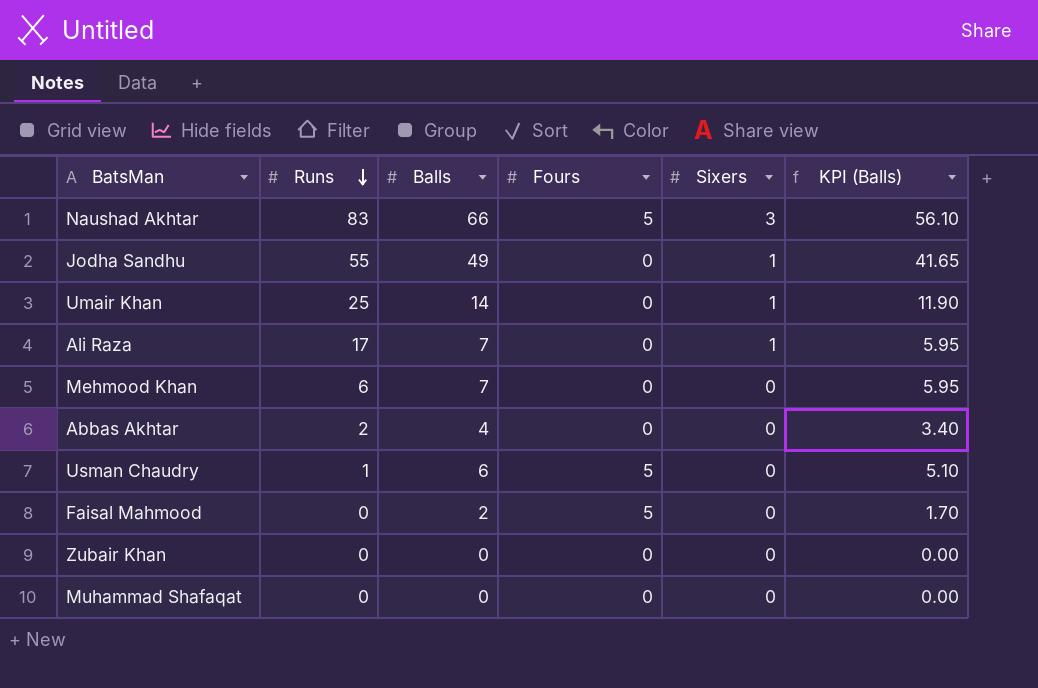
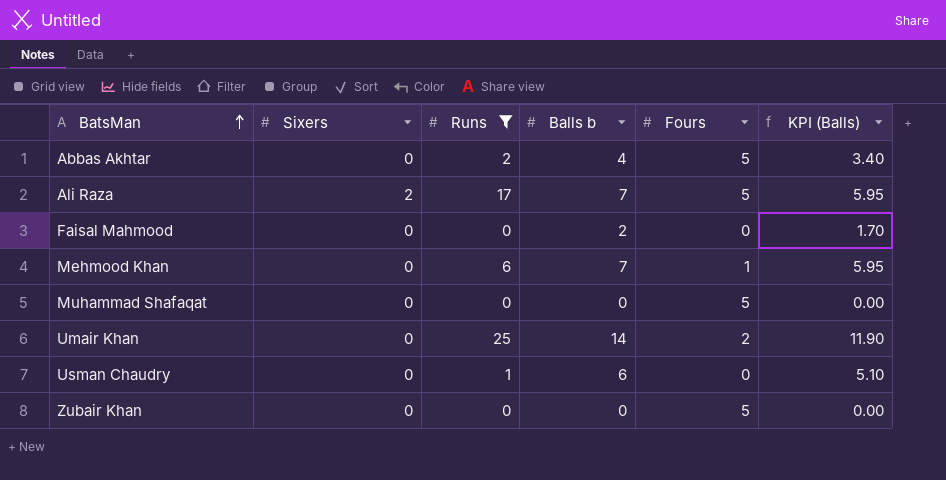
filter: none -> Runs <= 25
row order: Runs descending -> BatsMan ascending
column Sixers | position: 5 -> 2
column name: Balls -> Balls b
Abbas Akhtar | Fours: 0 -> 5
Ali Raza | Sixers: 1 -> 2
Ali Raza | Fours: 0 -> 5
Faisal Mahmood | Fours: 5 -> 0
Mehmood Khan | Fours: 0 -> 1
Muhammad Shafaqat | Fours: 0 -> 5
Umair Khan | Sixers: 1 -> 0
Umair Khan | Fours: 0 -> 2
Usman Chaudry | Fours: 5 -> 0
Zubair Khan | Fours: 0 -> 5

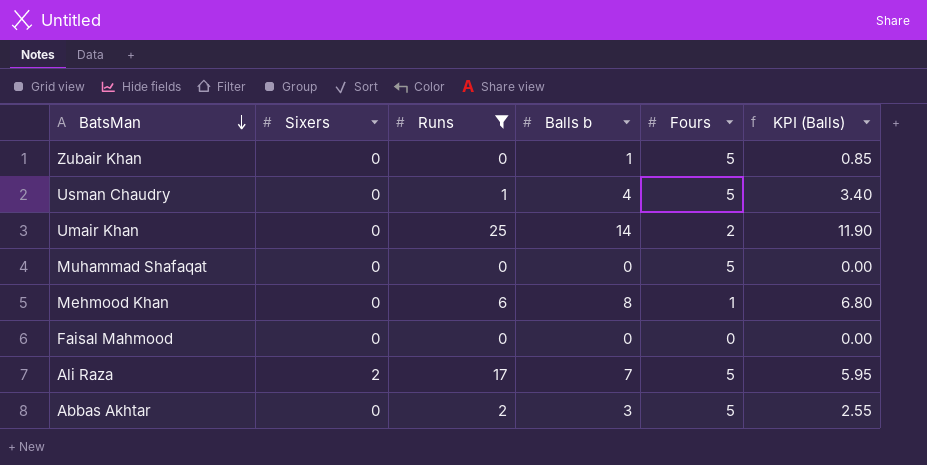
row order: BatsMan ascending -> BatsMan descending
Zubair Khan | Balls b: 0 -> 1
Zubair Khan | KPI (Balls): 0.00 -> 0.85
Usman Chaudry | Balls b: 6 -> 4
Usman Chaudry | Fours: 0 -> 5
Usman Chaudry | KPI (Balls): 5.10 -> 3.40
Mehmood Khan | Balls b: 7 -> 8
Mehmood Khan | KPI (Balls): 5.95 -> 6.80
Faisal Mahmood | Balls b: 2 -> 0
Faisal Mahmood | KPI (Balls): 1.70 -> 0.00
Abbas Akhtar | Balls b: 4 -> 3
Abbas Akhtar | KPI (Balls): 3.40 -> 2.55

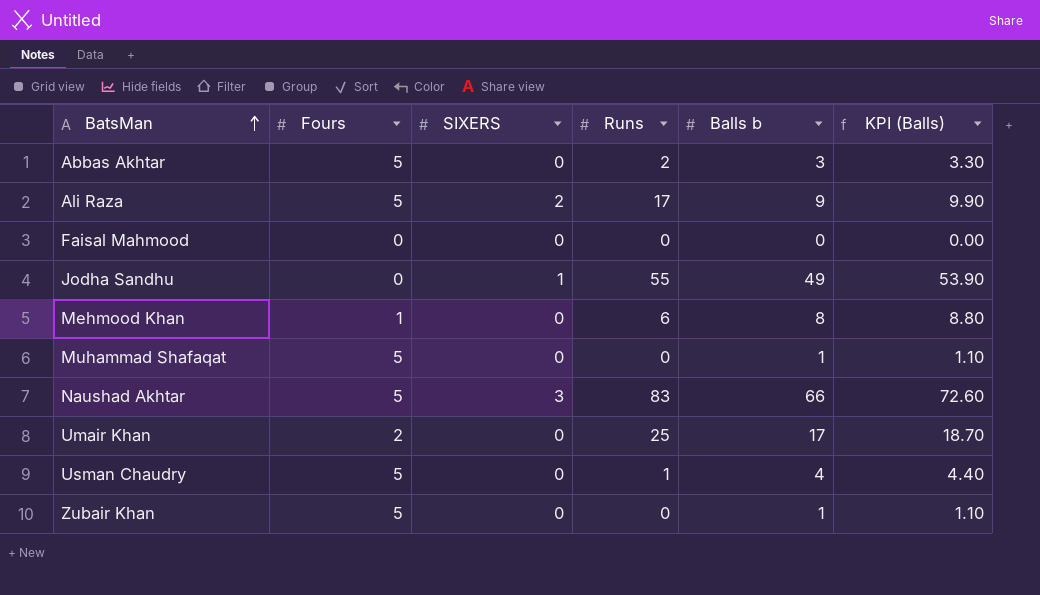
filter: Runs <= 25 -> none
row order: BatsMan descending -> BatsMan ascending
column Fours | position: 5 -> 2
column name: Sixers -> SIXERS
column KPI (Balls) | formula: [Balls b] * 0.85 -> [Balls b] * 1.1
Ali Raza | Balls b: 7 -> 9
Muhammad Shafaqat | Balls b: 0 -> 1
Umair Khan | Balls b: 14 -> 17

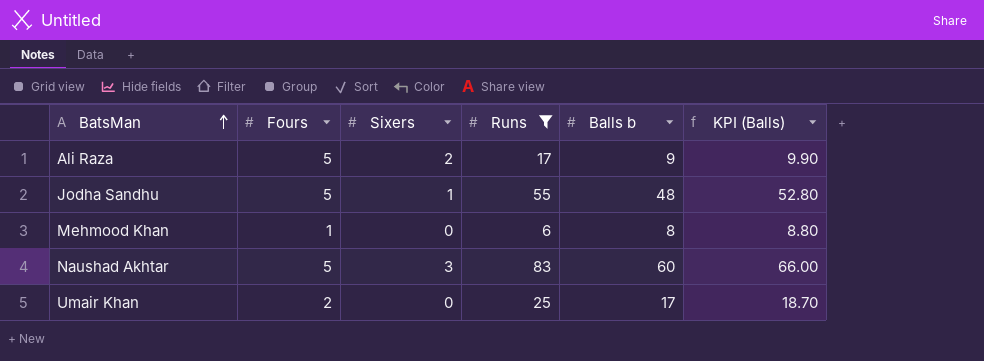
filter: none -> Runs >= 6
column name: SIXERS -> Sixers
Jodha Sandhu | Fours: 0 -> 5
Jodha Sandhu | Balls b: 49 -> 48
Jodha Sandhu | KPI (Balls): 53.90 -> 52.80
Naushad Akhtar | Balls b: 66 -> 60
Naushad Akhtar | KPI (Balls): 72.60 -> 66.00

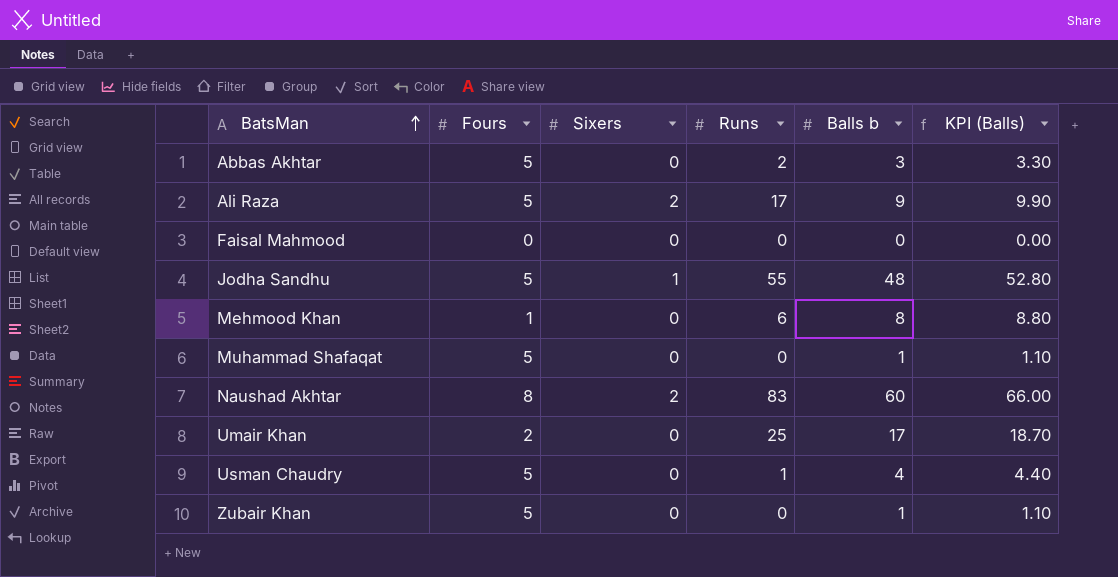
filter: Runs >= 6 -> none
Naushad Akhtar | Fours: 5 -> 8
Naushad Akhtar | Sixers: 3 -> 2

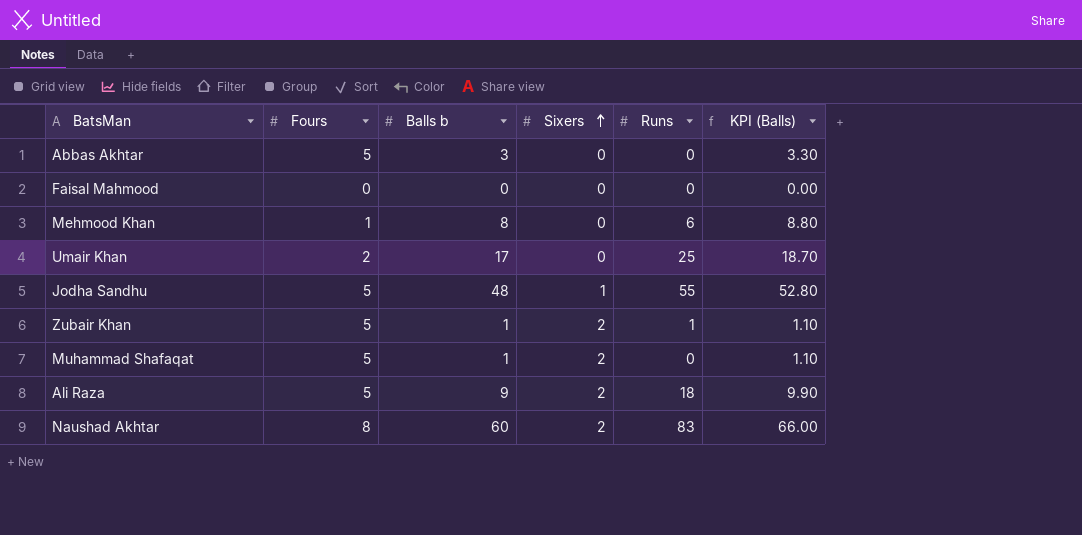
row order: BatsMan ascending -> Sixers ascending
column Balls b | position: 5 -> 3
row Usman Chaudry: 5 | 0 | 1 | 4 | 4.40 -> none
Abbas Akhtar | Runs: 2 -> 0
Zubair Khan | Sixers: 0 -> 2
Zubair Khan | Runs: 0 -> 1
Muhammad Shafaqat | Sixers: 0 -> 2
Ali Raza | Runs: 17 -> 18

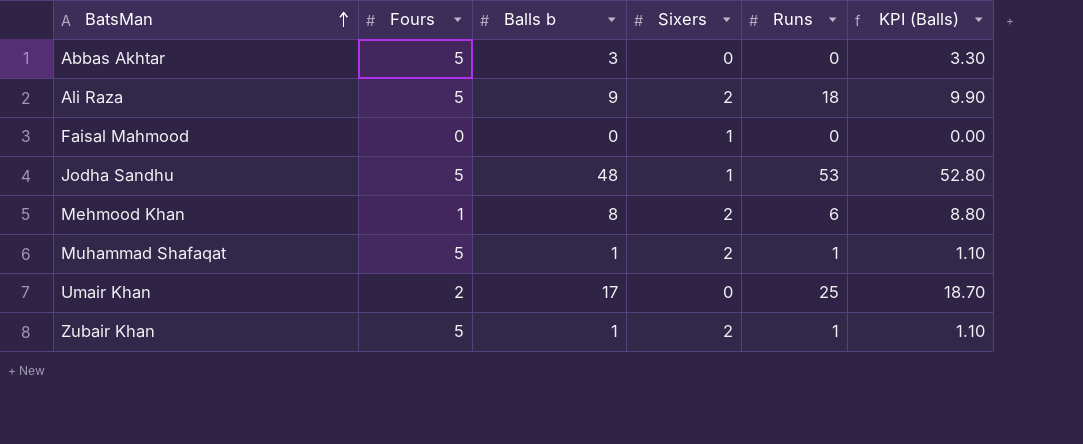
row order: Sixers ascending -> BatsMan ascending
row Naushad Akhtar: 8 | 60 | 2 | 83 | 66.00 -> none
Faisal Mahmood | Sixers: 0 -> 1
Jodha Sandhu | Runs: 55 -> 53
Mehmood Khan | Sixers: 0 -> 2
Muhammad Shafaqat | Runs: 0 -> 1

